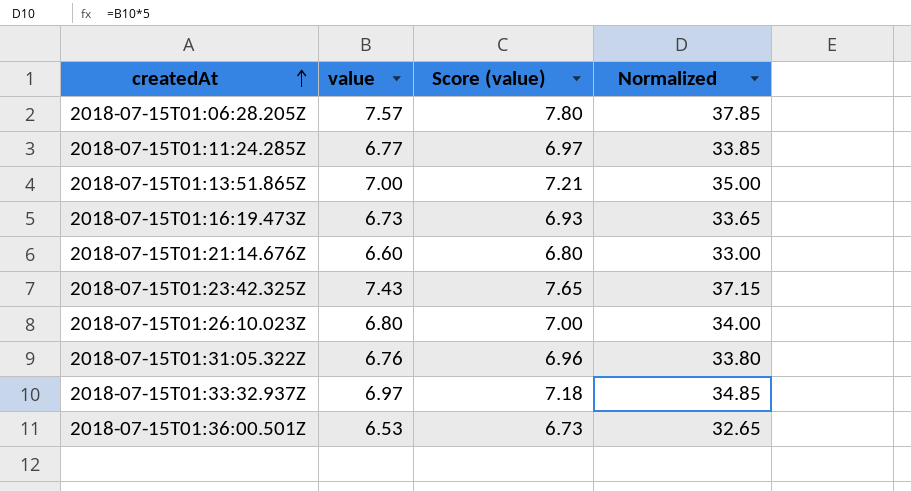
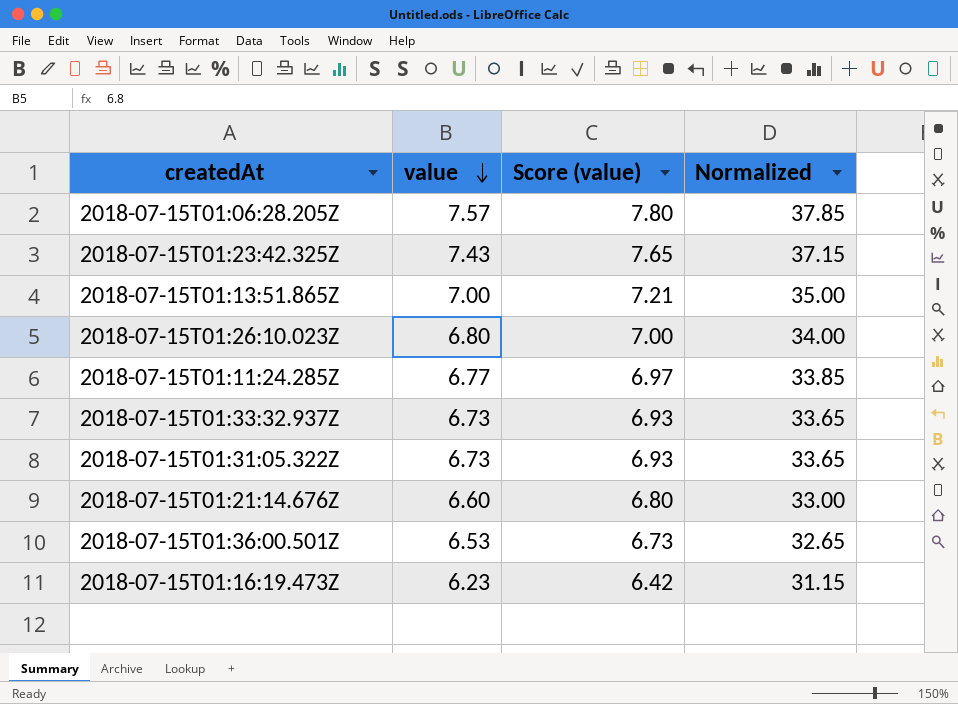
row order: createdAt ascending -> value descending
2018-07-15T01:33:32.937Z | value: 6.97 -> 6.73
2018-07-15T01:33:32.937Z | Score (value): 7.18 -> 6.93
2018-07-15T01:33:32.937Z | Normalized: 34.85 -> 33.65
2018-07-15T01:31:05.322Z | value: 6.76 -> 6.73
2018-07-15T01:31:05.322Z | Score (value): 6.96 -> 6.93
2018-07-15T01:31:05.322Z | Normalized: 33.80 -> 33.65
2018-07-15T01:16:19.473Z | value: 6.73 -> 6.23
2018-07-15T01:16:19.473Z | Score (value): 6.93 -> 6.42
2018-07-15T01:16:19.473Z | Normalized: 33.65 -> 31.15

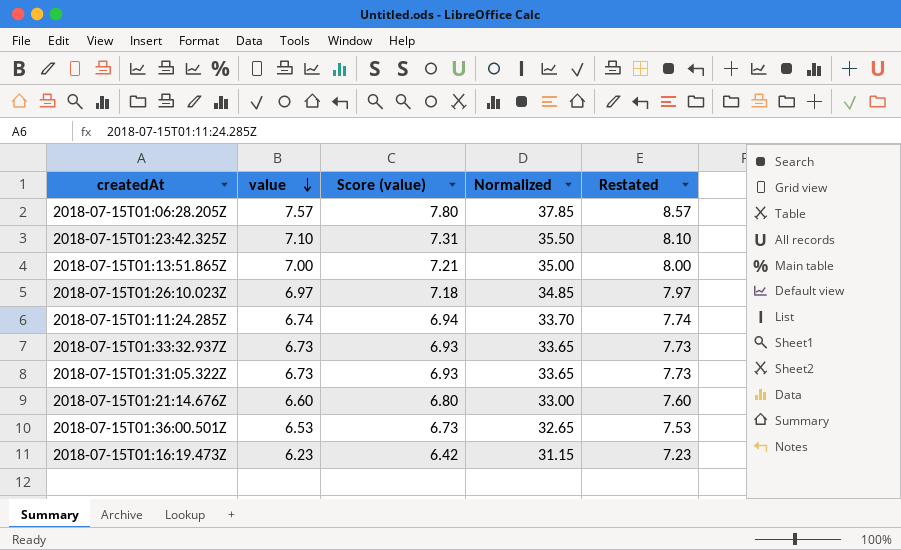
column Restated | formula: none -> [value] + 1
2018-07-15T01:23:42.325Z | value: 7.43 -> 7.10
2018-07-15T01:23:42.325Z | Score (value): 7.65 -> 7.31
2018-07-15T01:23:42.325Z | Normalized: 37.15 -> 35.50
2018-07-15T01:26:10.023Z | value: 6.80 -> 6.97
2018-07-15T01:26:10.023Z | Score (value): 7.00 -> 7.18
2018-07-15T01:26:10.023Z | Normalized: 34.00 -> 34.85
2018-07-15T01:11:24.285Z | value: 6.77 -> 6.74
2018-07-15T01:11:24.285Z | Score (value): 6.97 -> 6.94
2018-07-15T01:11:24.285Z | Normalized: 33.85 -> 33.70

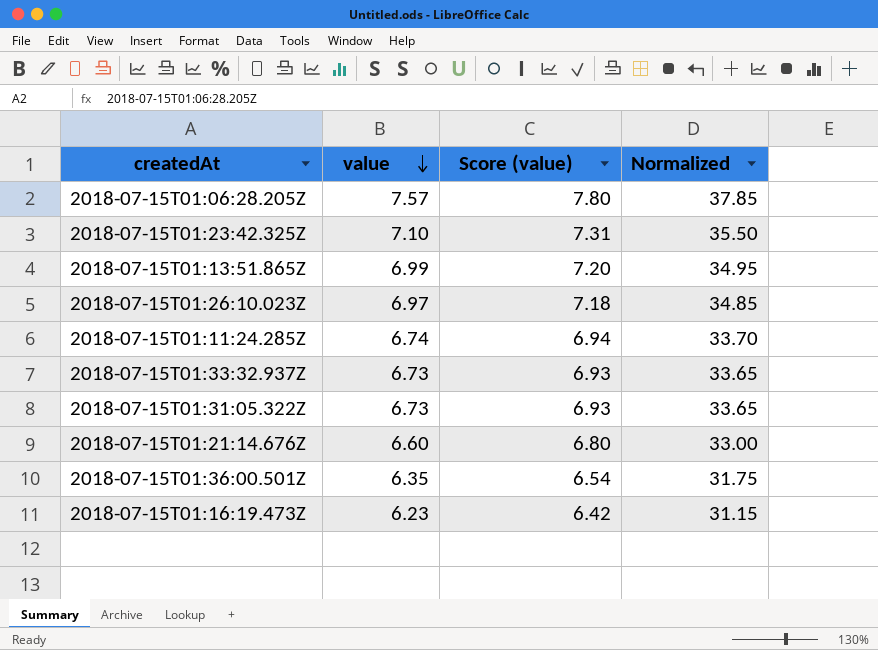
column Restated | formula: [value] + 1 -> none
2018-07-15T01:13:51.865Z | value: 7.00 -> 6.99
2018-07-15T01:13:51.865Z | Score (value): 7.21 -> 7.20
2018-07-15T01:13:51.865Z | Normalized: 35.00 -> 34.95
2018-07-15T01:36:00.501Z | value: 6.53 -> 6.35
2018-07-15T01:36:00.501Z | Score (value): 6.73 -> 6.54
2018-07-15T01:36:00.501Z | Normalized: 32.65 -> 31.75

